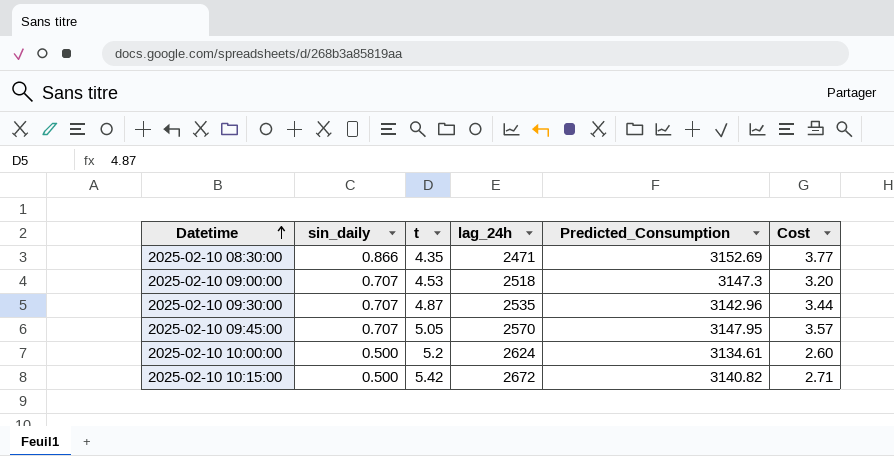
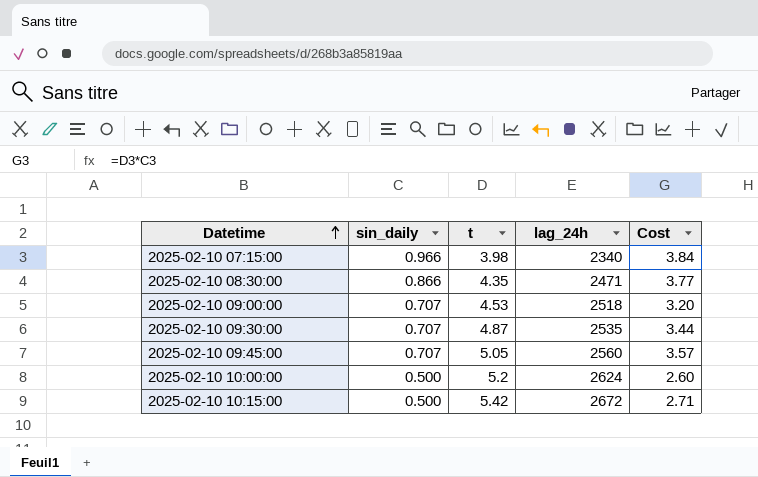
column Predicted_Consumption | position: 5 -> none
row 2025-02-10 07:15:00: none -> 0.966 | 3.98 | 2340 | 3.84
2025-02-10 09:45:00 | lag_24h: 2570 -> 2560

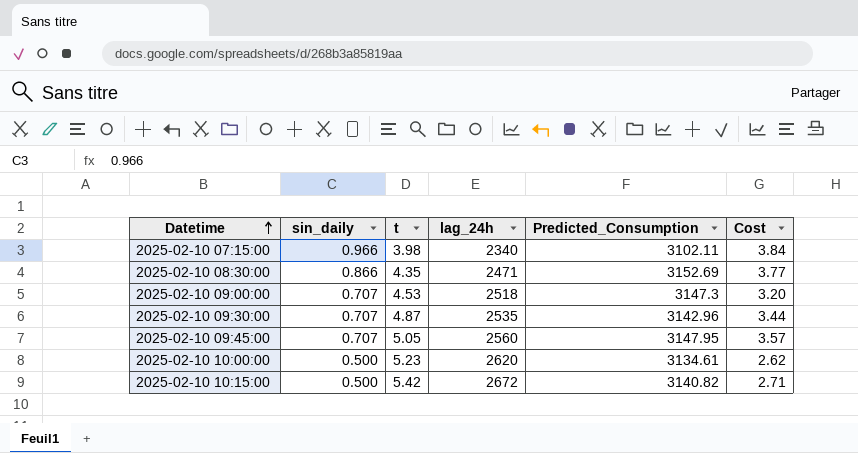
column Predicted_Consumption | position: none -> 5
2025-02-10 10:00:00 | t: 5.2 -> 5.23
2025-02-10 10:00:00 | lag_24h: 2624 -> 2620
2025-02-10 10:00:00 | Cost: 2.60 -> 2.62

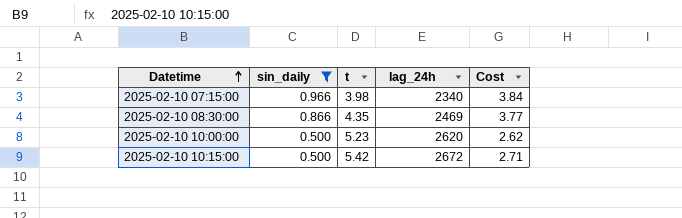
filter: none -> sin_daily != 0.707
column Predicted_Consumption | position: 5 -> none
2025-02-10 08:30:00 | lag_24h: 2471 -> 2469

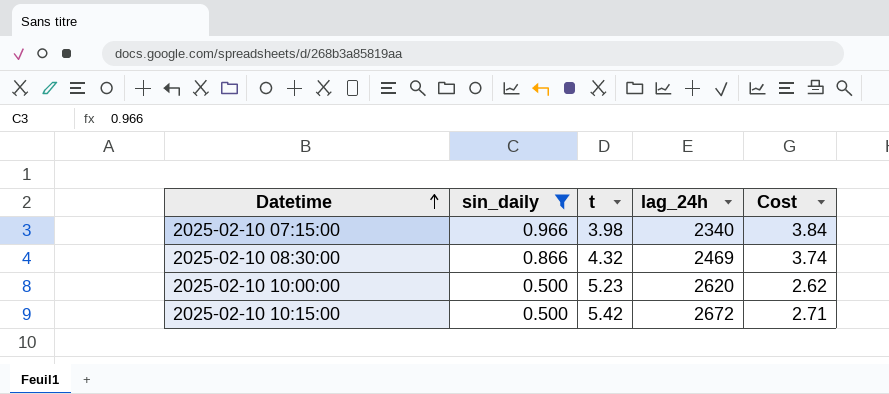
2025-02-10 08:30:00 | t: 4.35 -> 4.32
2025-02-10 08:30:00 | Cost: 3.77 -> 3.74

